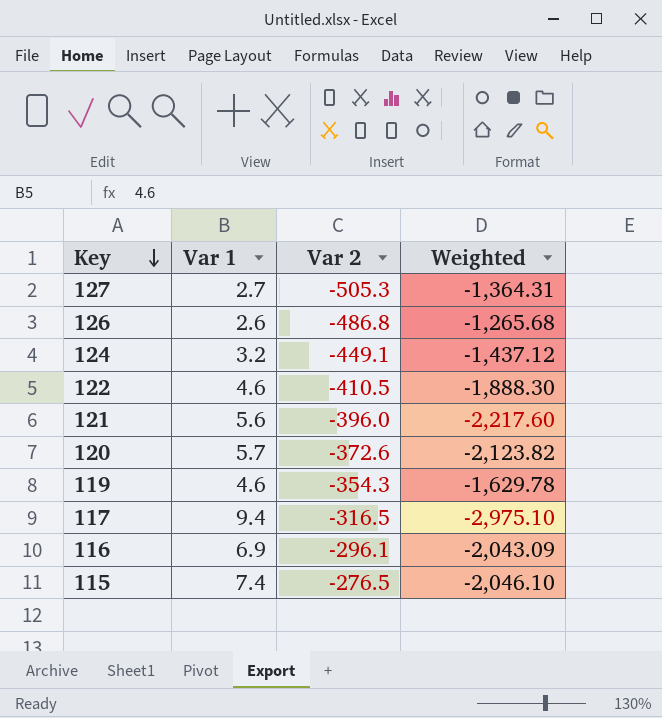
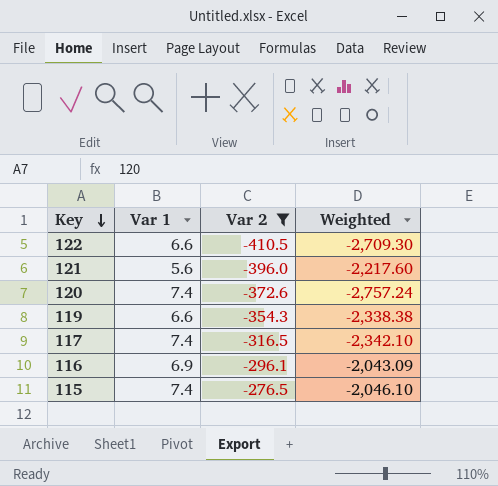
filter: none -> Var 2 >= -410.5
122 | Var 1: 4.6 -> 6.6
122 | Weighted: -1,888.30 -> -2,709.30
120 | Var 1: 5.7 -> 7.4
120 | Weighted: -2,123.82 -> -2,757.24
119 | Var 1: 4.6 -> 6.6
119 | Weighted: -1,629.78 -> -2,338.38
117 | Var 1: 9.4 -> 7.4
117 | Weighted: -2,975.10 -> -2,342.10

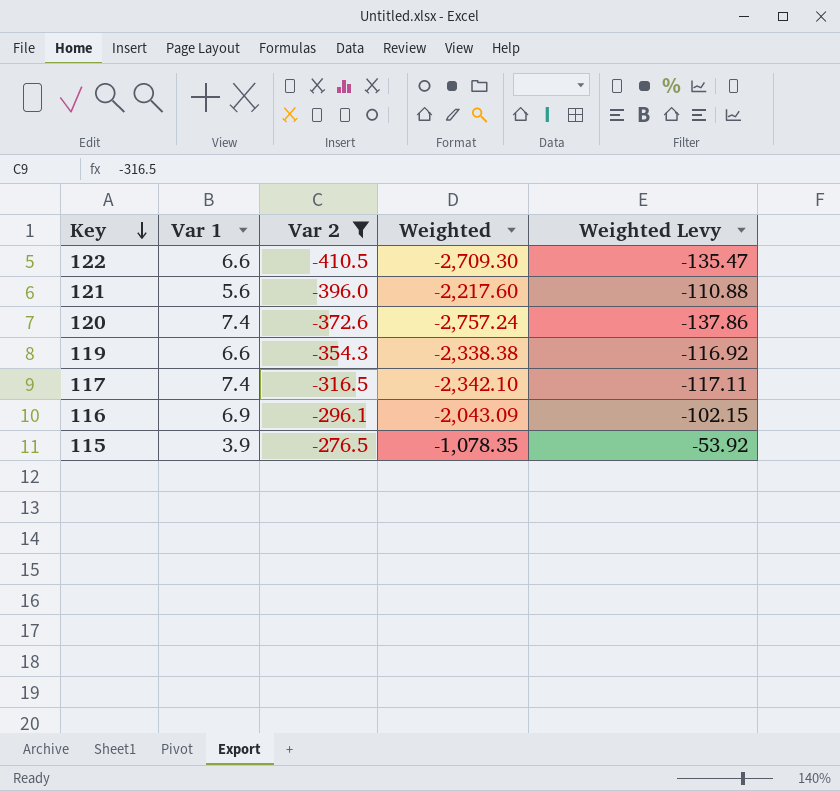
column Weighted Levy | formula: none -> [Weighted] * 0.05
115 | Var 1: 7.4 -> 3.9
115 | Weighted: -2,046.10 -> -1,078.35

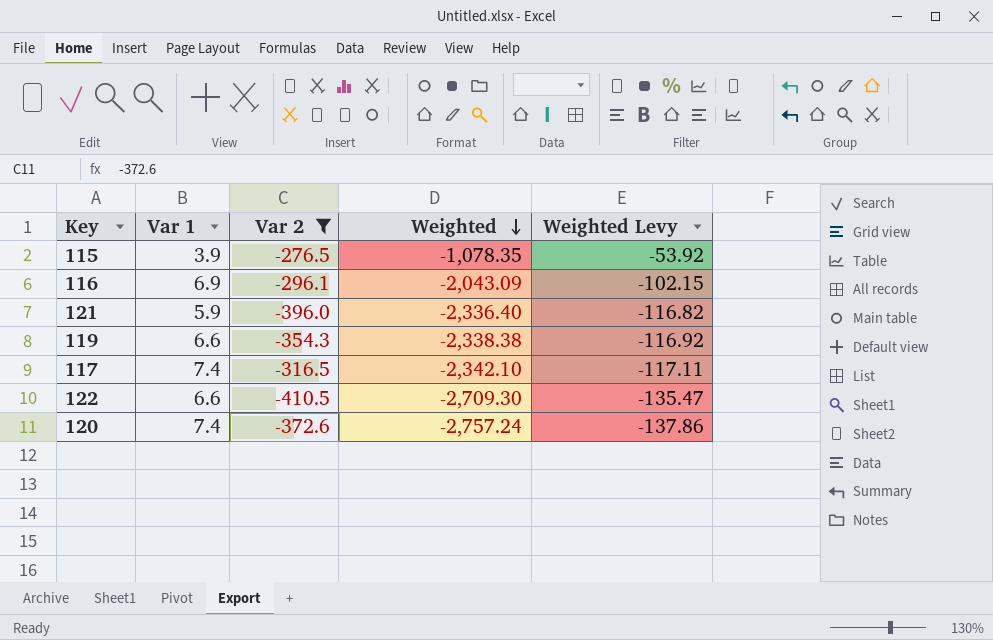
row order: Key descending -> Weighted descending
121 | Var 1: 5.6 -> 5.9
121 | Weighted: -2,217.60 -> -2,336.40
121 | Weighted Levy: -110.88 -> -116.82

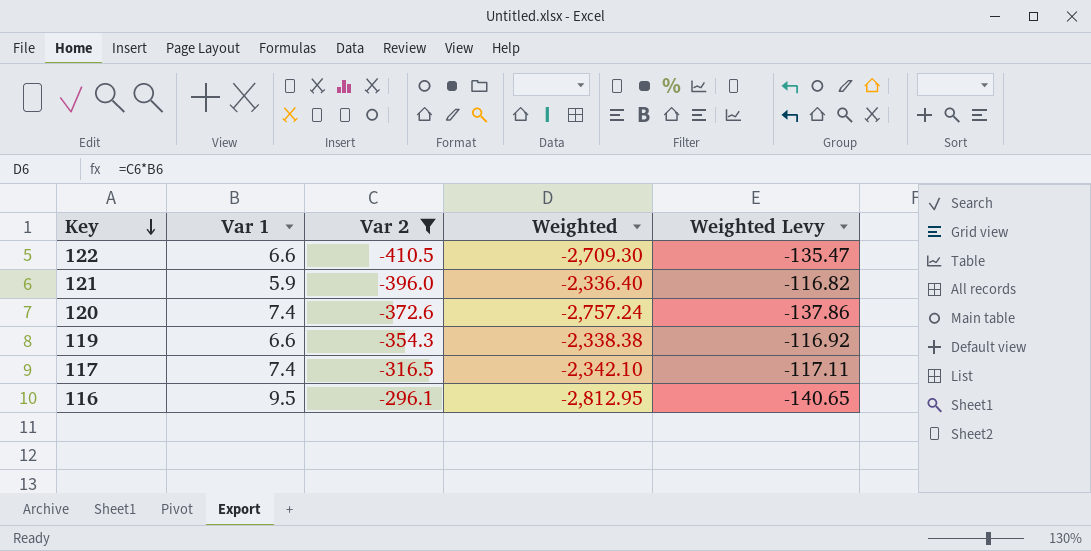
row order: Weighted descending -> Key descending
row 115: 3.9 | -276.5 | -1,078.35 | -53.92 -> none
116 | Var 1: 6.9 -> 9.5
116 | Weighted: -2,043.09 -> -2,812.95
116 | Weighted Levy: -102.15 -> -140.65

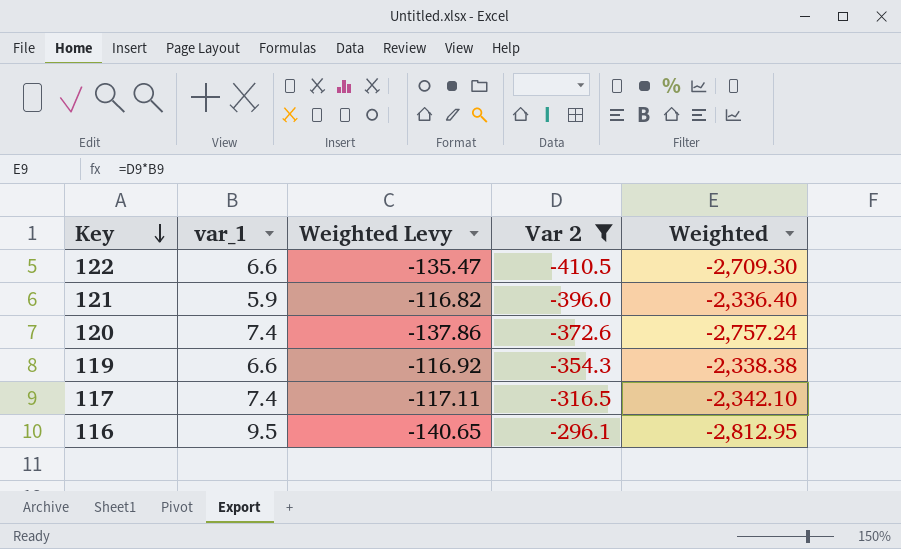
column name: Var 1 -> var_1
column Weighted Levy | position: 5 -> 3

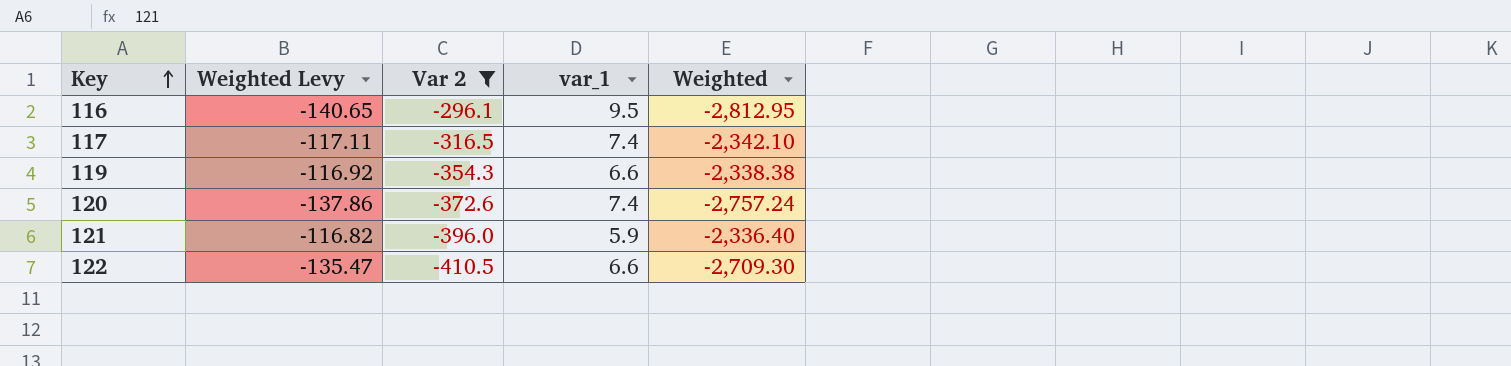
row order: Key descending -> Key ascending
column var_1 | position: 2 -> 4

